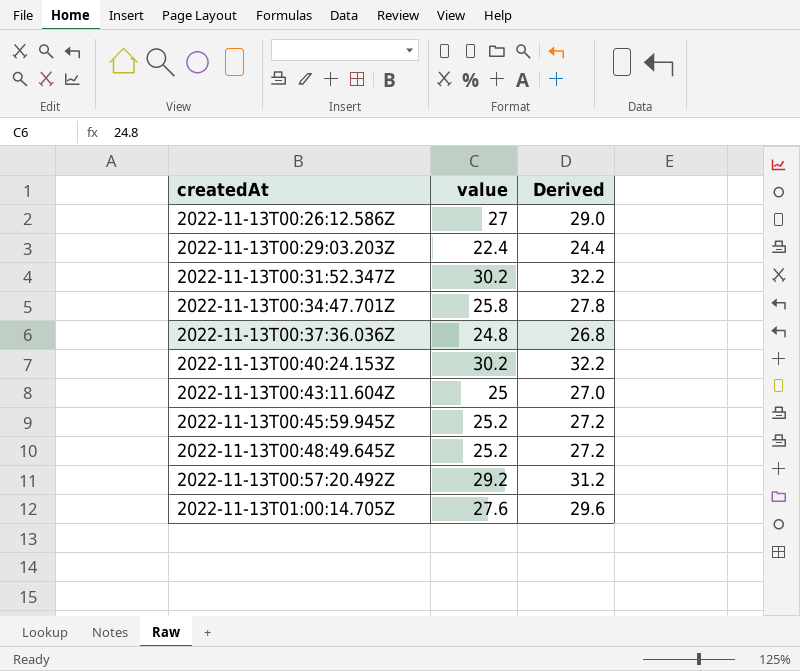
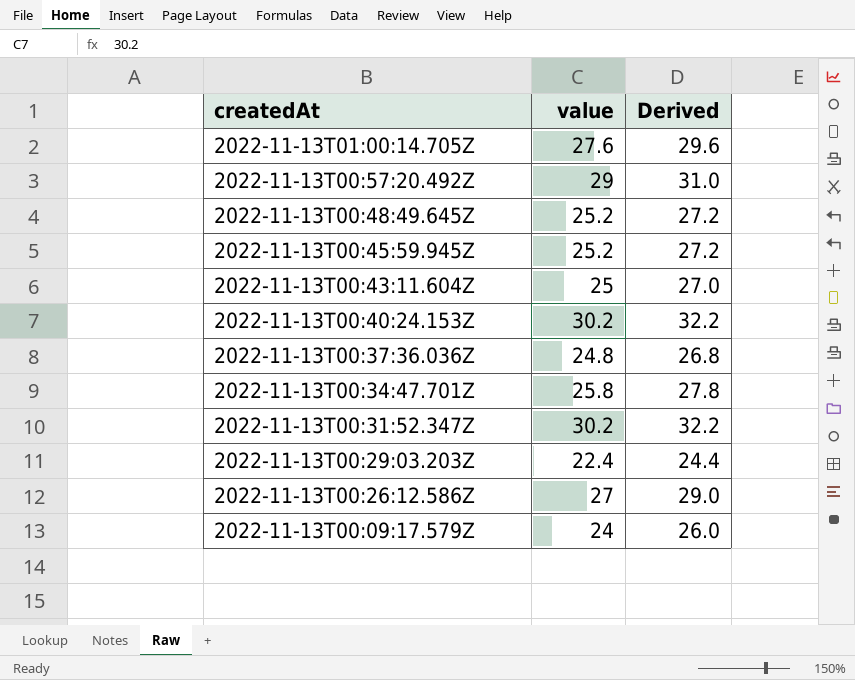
row order: createdAt ascending -> createdAt descending
2022-11-13T00:57:20.492Z | value: 29.2 -> 29
2022-11-13T00:57:20.492Z | Derived: 31.2 -> 31.0
row 2022-11-13T00:09:17.579Z: none -> 24 | 26.0

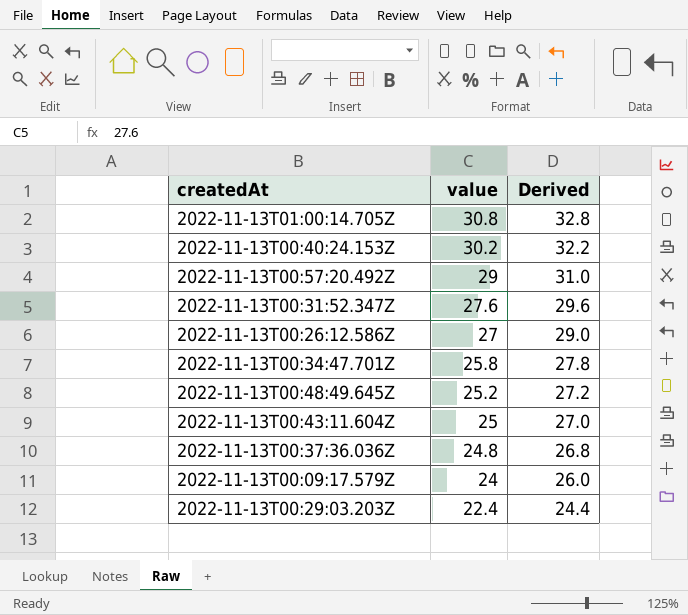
row order: createdAt descending -> value descending
row 2022-11-13T00:45:59.945Z: 25.2 | 27.2 -> none
2022-11-13T01:00:14.705Z | value: 27.6 -> 30.8
2022-11-13T01:00:14.705Z | Derived: 29.6 -> 32.8
2022-11-13T00:31:52.347Z | value: 30.2 -> 27.6
2022-11-13T00:31:52.347Z | Derived: 32.2 -> 29.6

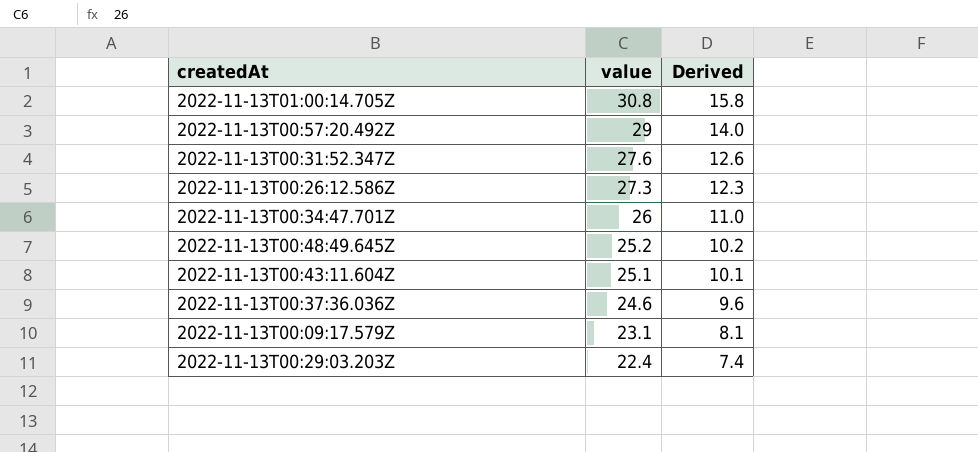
column Derived | formula: [value] + 2 -> [value] - 15
row 2022-11-13T00:40:24.153Z: 30.2 | 32.2 -> none
2022-11-13T00:26:12.586Z | value: 27 -> 27.3
2022-11-13T00:34:47.701Z | value: 25.8 -> 26
2022-11-13T00:43:11.604Z | value: 25 -> 25.1
2022-11-13T00:37:36.036Z | value: 24.8 -> 24.6
2022-11-13T00:09:17.579Z | value: 24 -> 23.1

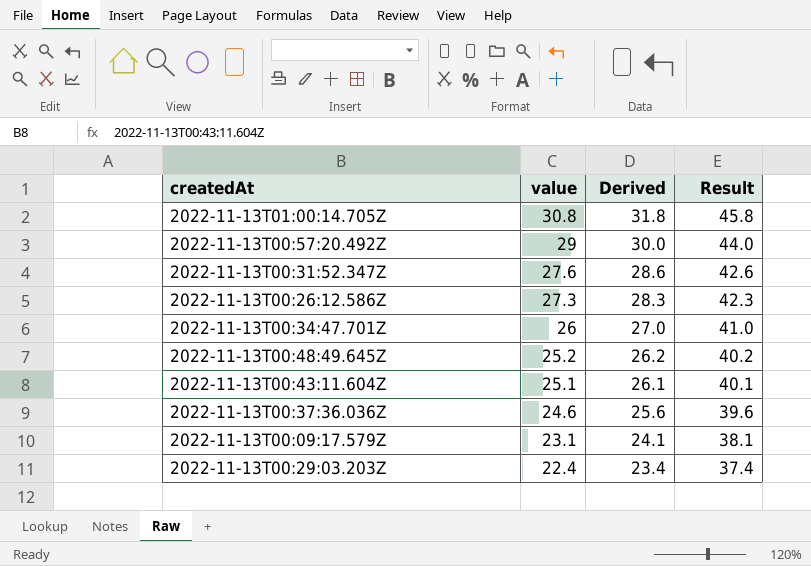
column Derived | formula: [value] - 15 -> [value] + 1
column Result | formula: none -> [value] + 15

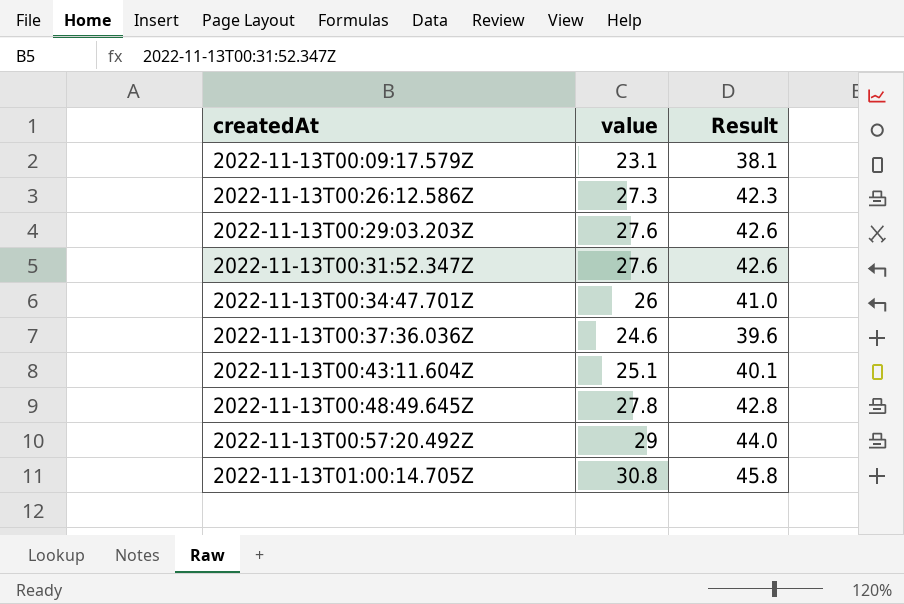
row order: value descending -> createdAt ascending
column Derived | formula: [value] + 1 -> none
2022-11-13T00:29:03.203Z | value: 22.4 -> 27.6
2022-11-13T00:29:03.203Z | Result: 37.4 -> 42.6
2022-11-13T00:48:49.645Z | value: 25.2 -> 27.8
2022-11-13T00:48:49.645Z | Result: 40.2 -> 42.8

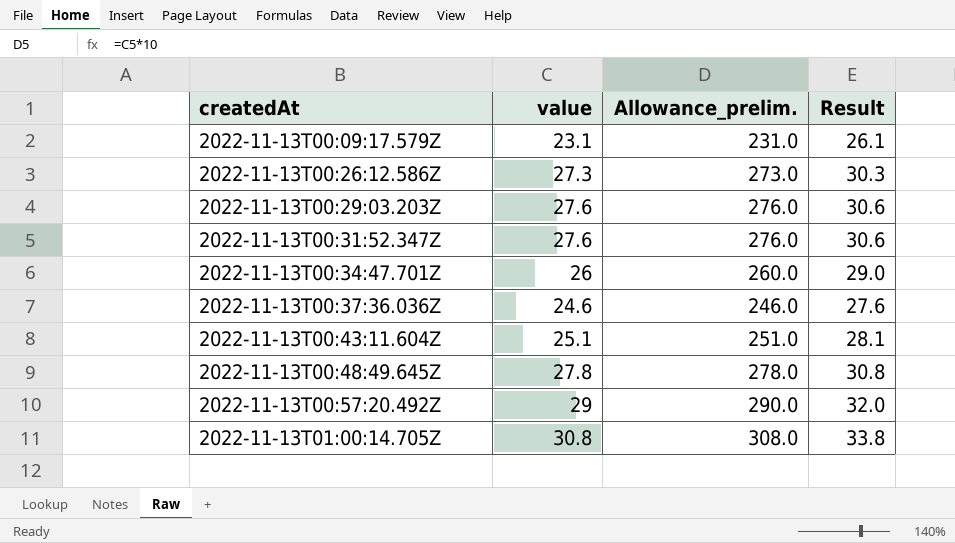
column Allowance_prelim. | formula: none -> [value] * 10
column Result | formula: [value] + 15 -> [value] + 3

